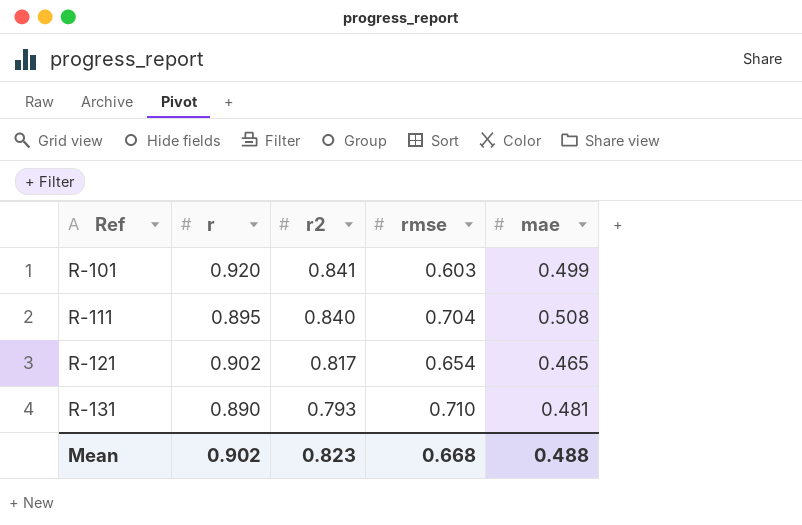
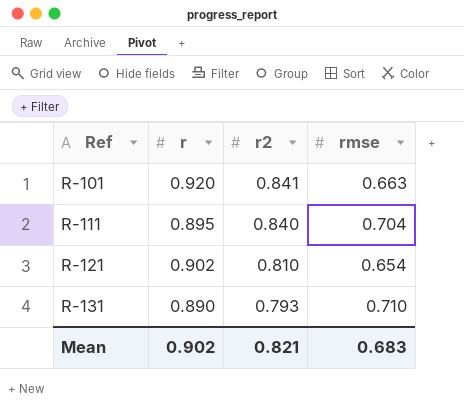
column mae | position: 5 -> none
R-101 | rmse: 0.603 -> 0.663
R-121 | r2: 0.817 -> 0.810
Mean | r2: 0.823 -> 0.821
Mean | rmse: 0.668 -> 0.683

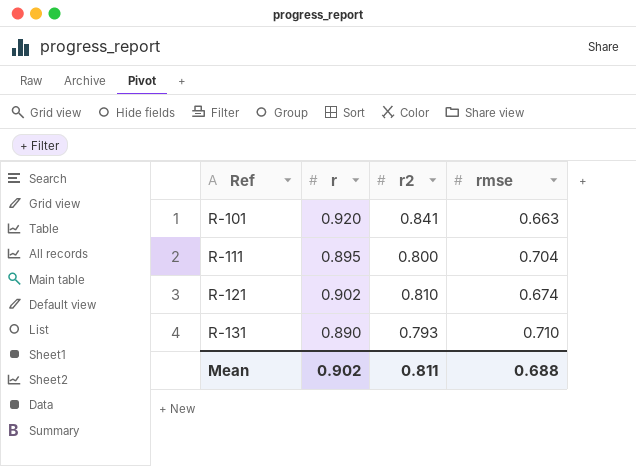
R-111 | r2: 0.840 -> 0.800
R-121 | rmse: 0.654 -> 0.674
Mean | r2: 0.821 -> 0.811
Mean | rmse: 0.683 -> 0.688

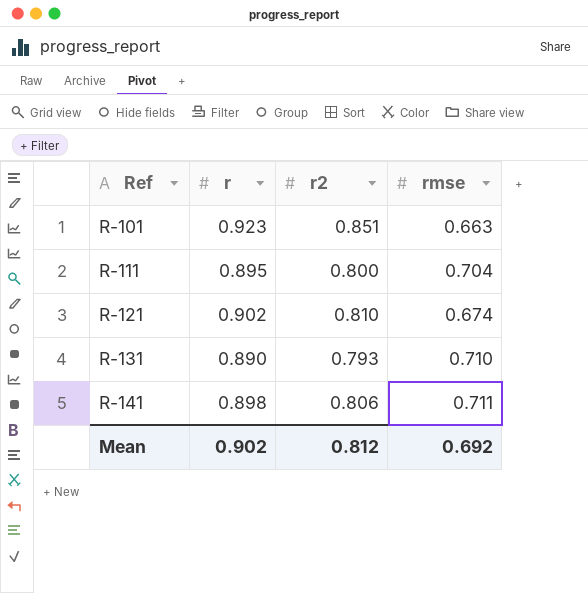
R-101 | r: 0.920 -> 0.923
R-101 | r2: 0.841 -> 0.851
row R-141: none -> 0.898 | 0.806 | 0.711
Mean | r2: 0.811 -> 0.812
Mean | rmse: 0.688 -> 0.692

